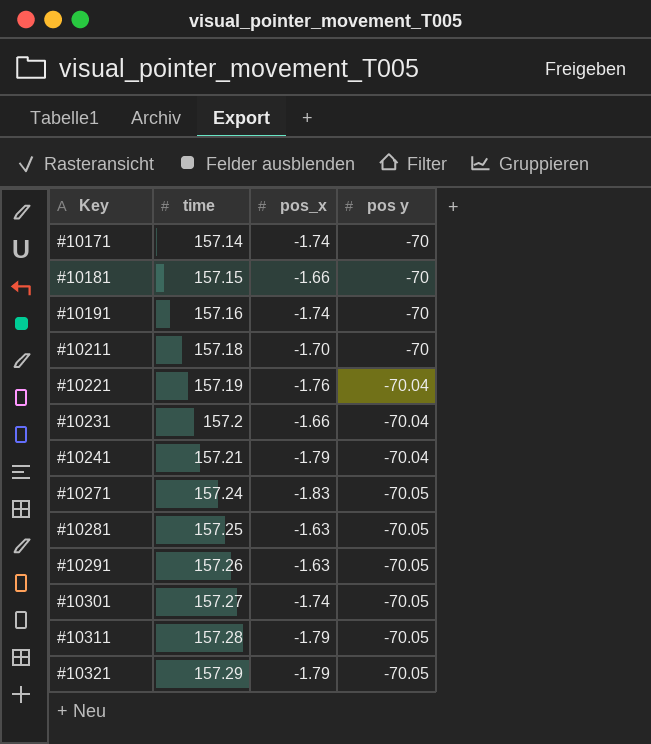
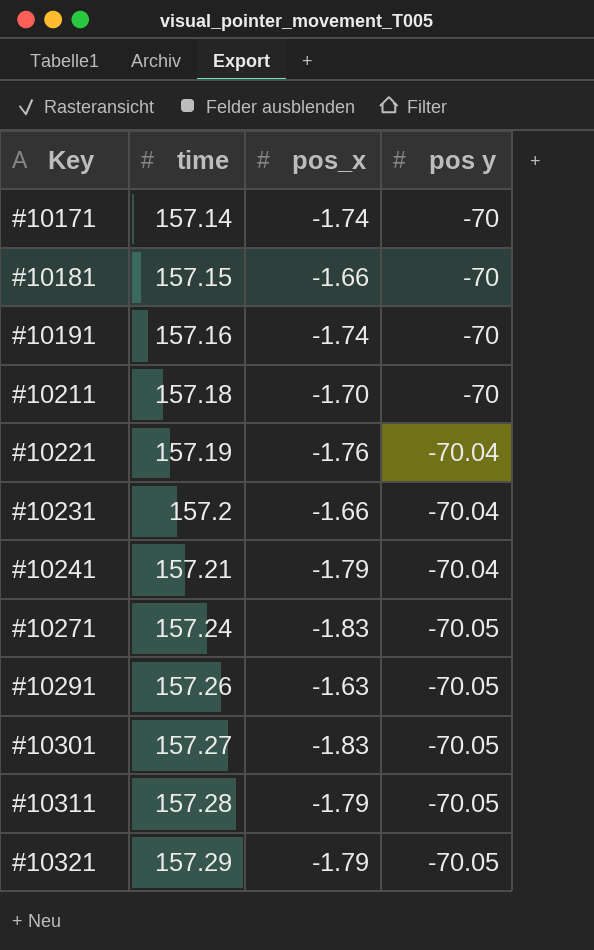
row #10281: 157.25 | -1.63 | -70.05 -> none
#10301 | pos_x: -1.74 -> -1.83

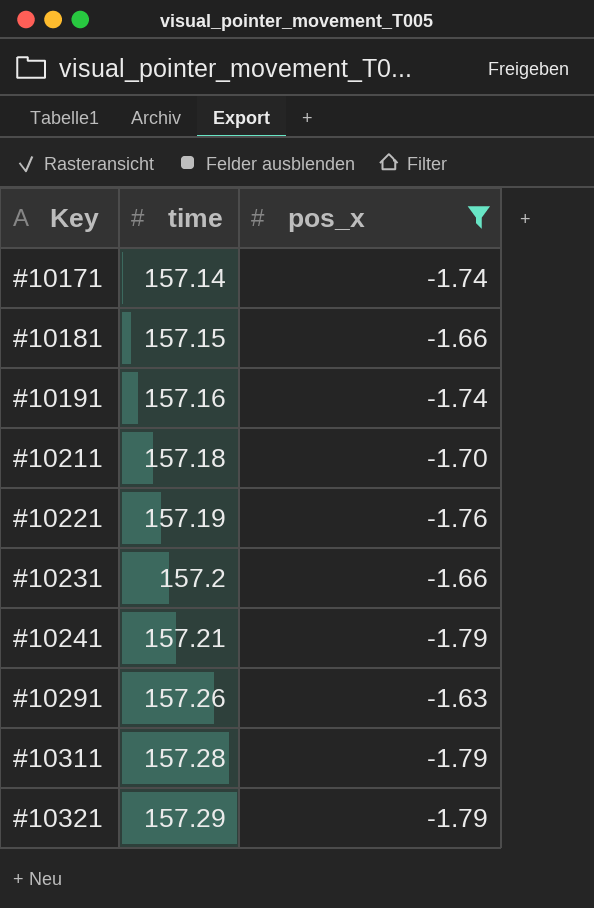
filter: none -> pos_x != -1.83
column pos y | position: 4 -> none

